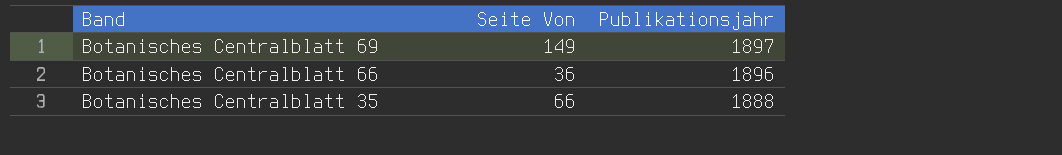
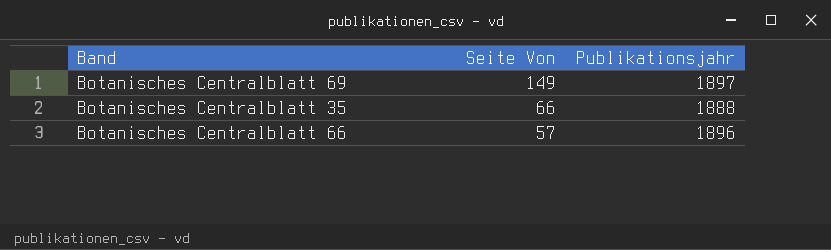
row order: Band descending -> Seite Von descending
Botanisches Centralblatt 66 | Seite Von: 36 -> 57

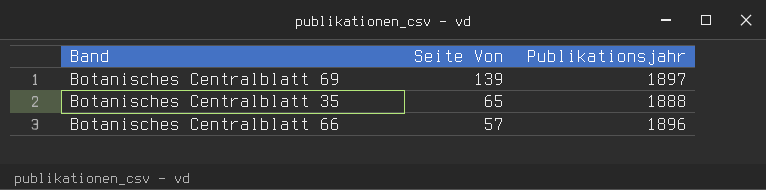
Botanisches Centralblatt 69 | Seite Von: 149 -> 139
Botanisches Centralblatt 35 | Seite Von: 66 -> 65

